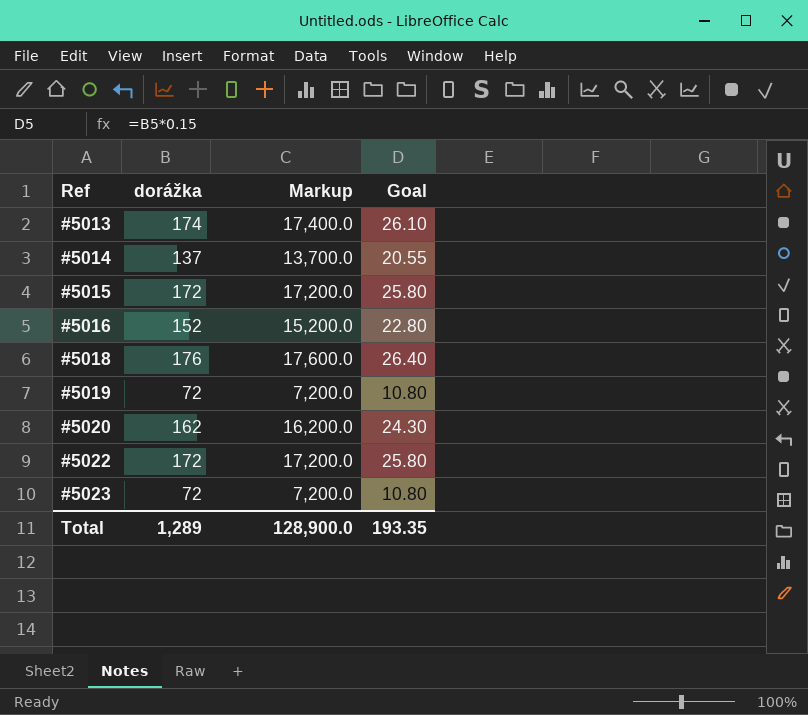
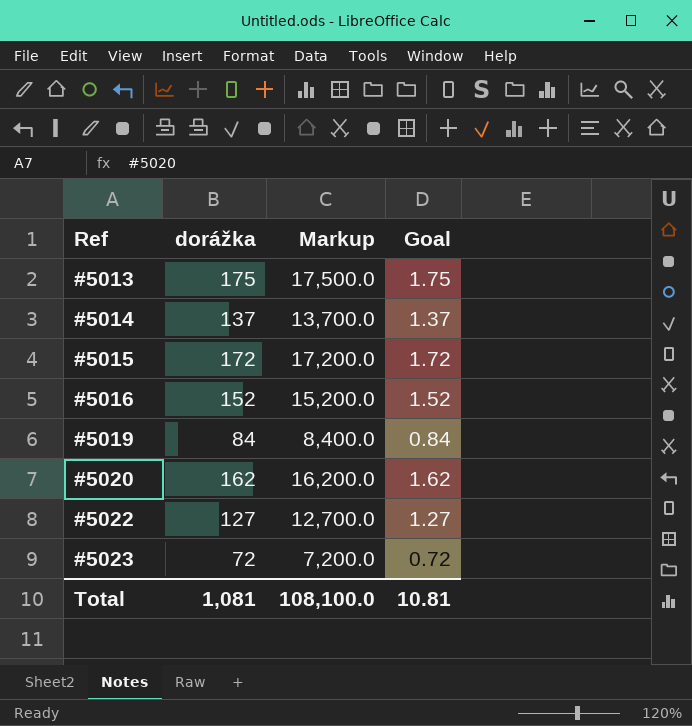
column Goal | formula: [dorážka] * 0.15 -> [dorážka] * 0.01
row #5018: 176 | 17,600.0 | 26.40 -> none
#5013 | dorážka: 174 -> 175
#5013 | Markup: 17,400.0 -> 17,500.0
#5019 | dorážka: 72 -> 84
#5019 | Markup: 7,200.0 -> 8,400.0
#5022 | dorážka: 172 -> 127
#5022 | Markup: 17,200.0 -> 12,700.0
Total | dorážka: 1,289 -> 1,081
Total | Markup: 128,900.0 -> 108,100.0
Total | Goal: 193.35 -> 10.81

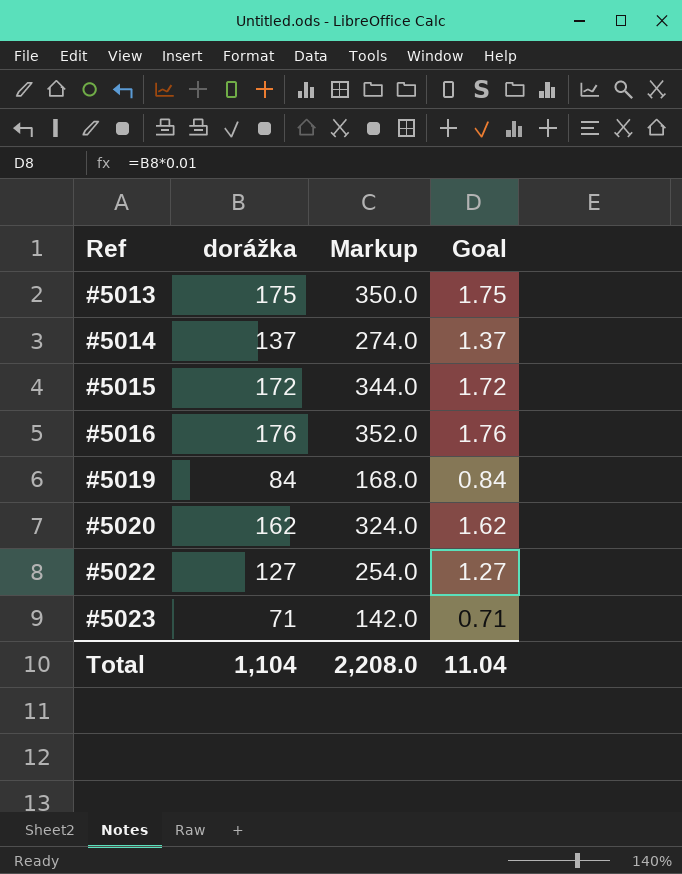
column Markup | formula: [dorážka] * 100 -> [dorážka] * 2
#5016 | dorážka: 152 -> 176
#5016 | Goal: 1.52 -> 1.76
#5023 | dorážka: 72 -> 71
#5023 | Goal: 0.72 -> 0.71
Total | dorážka: 1,081 -> 1,104
Total | Markup: 108,100.0 -> 2,208.0
Total | Goal: 10.81 -> 11.04

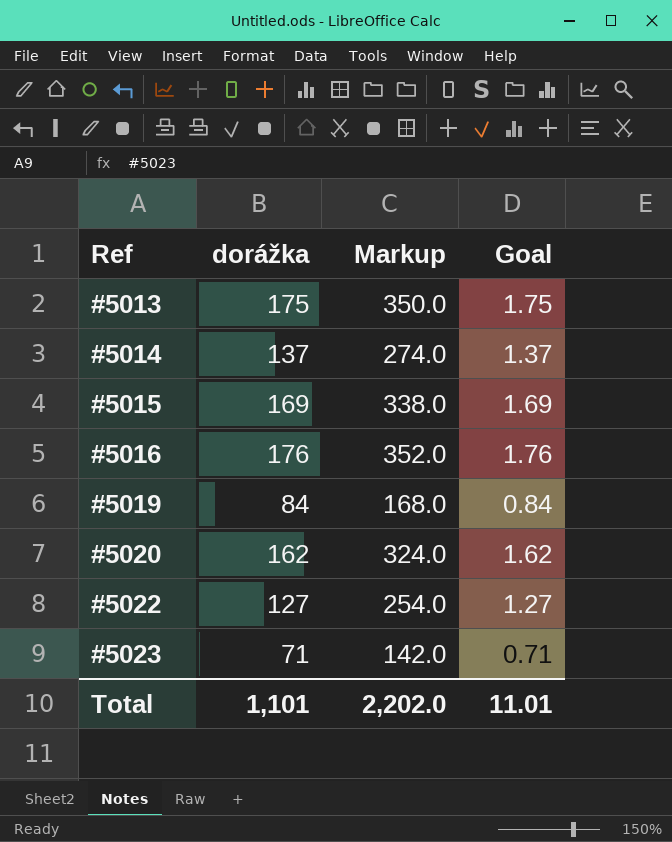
#5015 | dorážka: 172 -> 169
#5015 | Markup: 344.0 -> 338.0
#5015 | Goal: 1.72 -> 1.69
Total | dorážka: 1,104 -> 1,101
Total | Markup: 2,208.0 -> 2,202.0
Total | Goal: 11.04 -> 11.01

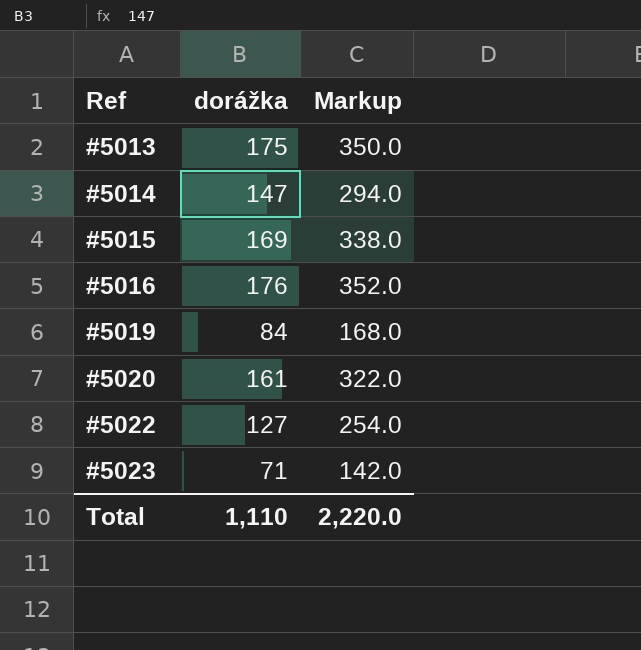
column Goal | formula: [dorážka] * 0.01 -> none
#5014 | dorážka: 137 -> 147
#5014 | Markup: 274.0 -> 294.0
#5020 | dorážka: 162 -> 161
#5020 | Markup: 324.0 -> 322.0
Total | dorážka: 1,101 -> 1,110
Total | Markup: 2,202.0 -> 2,220.0

